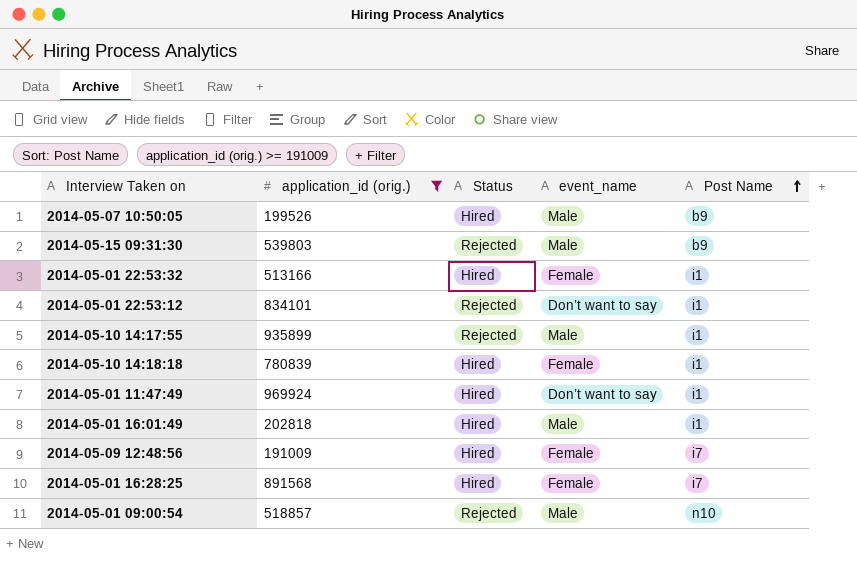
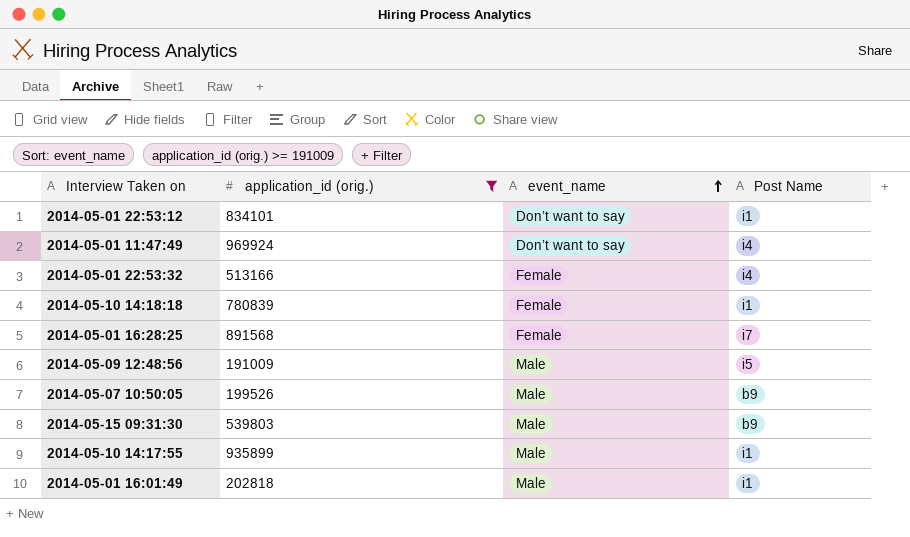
row order: Post Name ascending -> event_name ascending
column Status | position: 3 -> none
row 2014-05-01 09:00:54: 518857 | Rejected | Male | n10 -> none
2014-05-01 11:47:49 | Post Name: i1 -> i4
2014-05-01 22:53:32 | Post Name: i1 -> i4
2014-05-09 12:48:56 | event_name: Female -> Male
2014-05-09 12:48:56 | Post Name: i7 -> i5

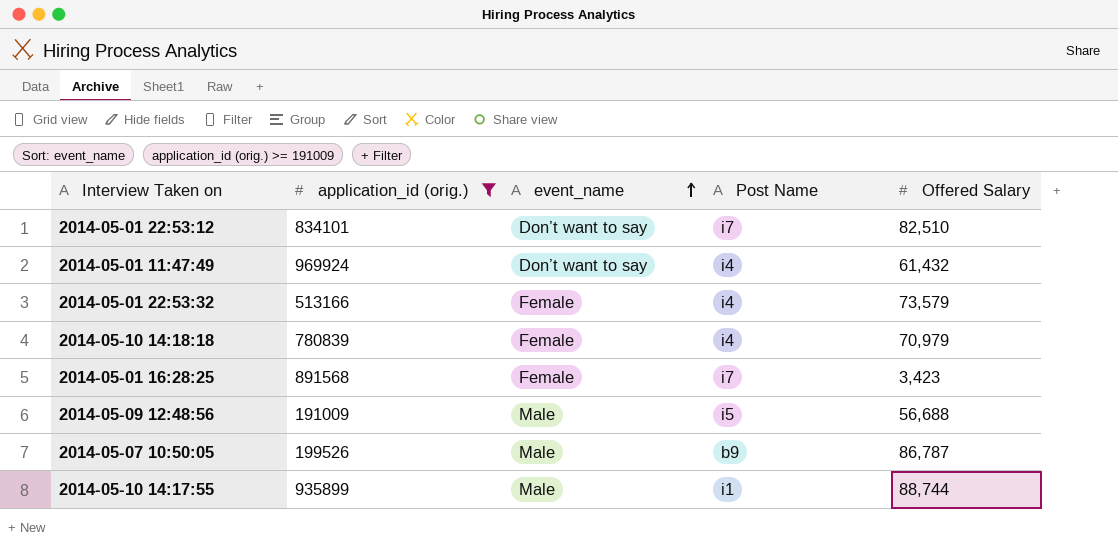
column Offered Salary | position: none -> 5
row 2014-05-15 09:31:30: 539803 | Male | b9 -> none
row 2014-05-01 16:01:49: 202818 | Male | i1 -> none
2014-05-01 22:53:12 | Post Name: i1 -> i7
2014-05-10 14:18:18 | Post Name: i1 -> i4

